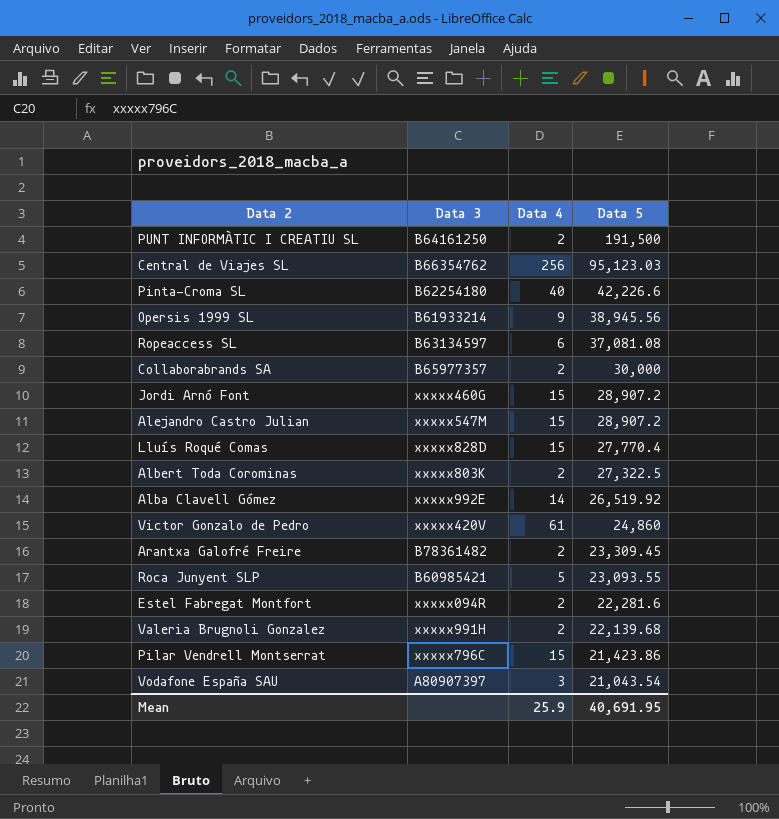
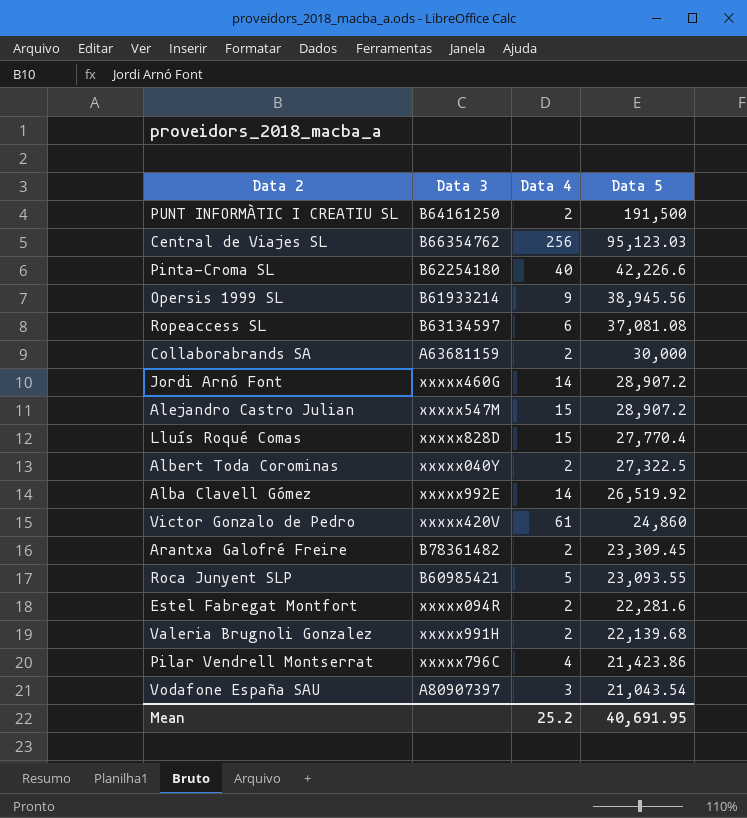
Collaborabrands SA | Data 3: B65977357 -> A63681159
Jordi Arnó Font | Data 4: 15 -> 14
Albert Toda Corominas | Data 3: xxxxx803K -> xxxxx040Y
Pilar Vendrell Montserrat | Data 4: 15 -> 4
Mean | Data 4: 25.9 -> 25.2

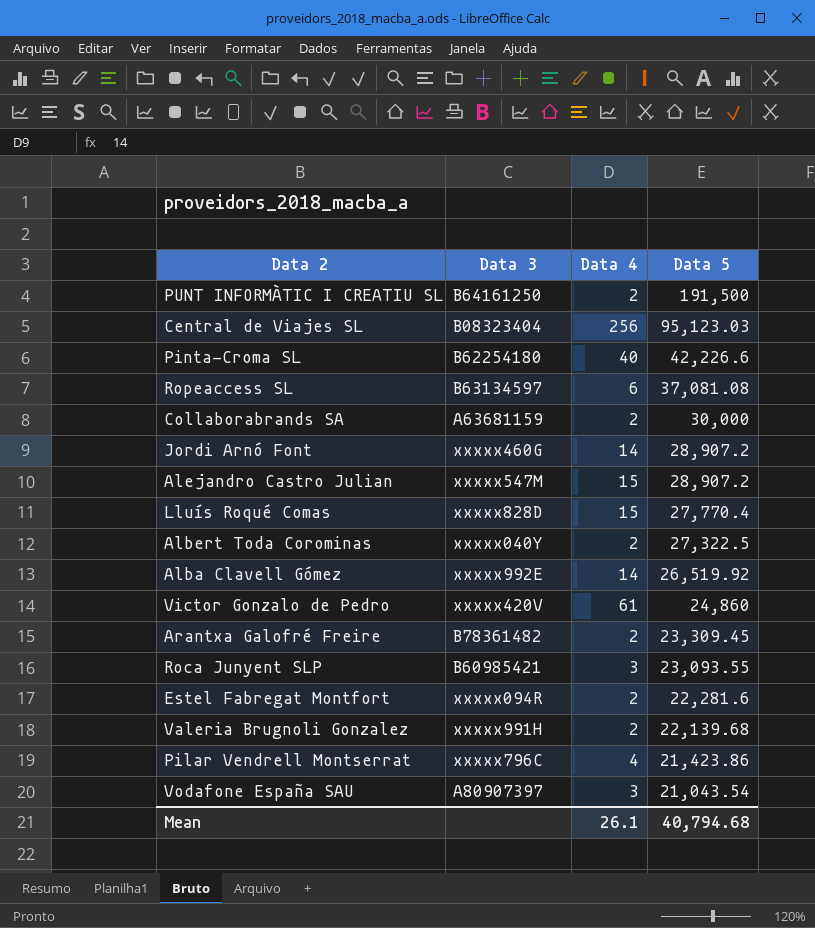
row Opersis 1999 SL: B61933214 | 9 | 38,945.56 -> none
Central de Viajes SL | Data 3: B66354762 -> B08323404
Roca Junyent SLP | Data 4: 5 -> 3
Mean | Data 4: 25.2 -> 26.1
Mean | Data 5: 40,691.95 -> 40,794.68

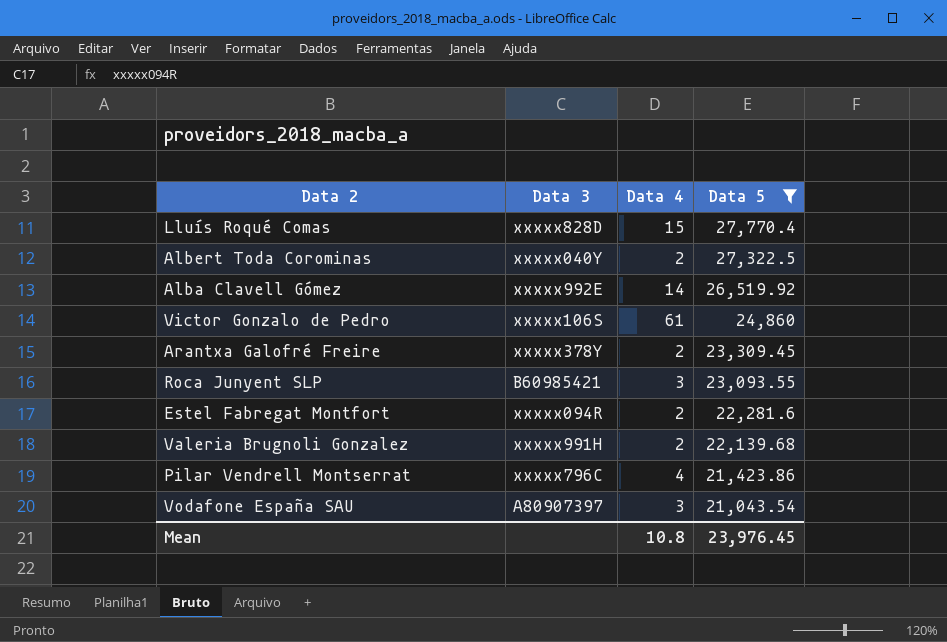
filter: none -> Data 5 <= 27,770.4
Victor Gonzalo de Pedro | Data 3: xxxxx420V -> xxxxx106S
Arantxa Galofré Freire | Data 3: B78361482 -> xxxxx378Y
Mean | Data 4: 26.1 -> 10.8
Mean | Data 5: 40,794.68 -> 23,976.45

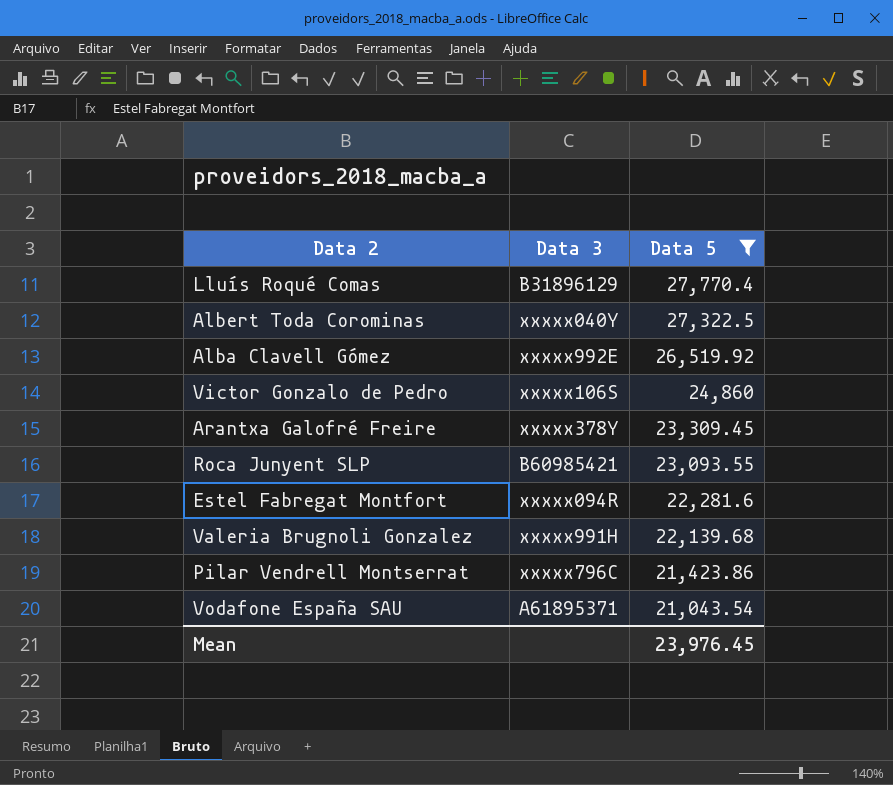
column Data 4 | position: 3 -> none
Lluís Roqué Comas | Data 3: xxxxx828D -> B31896129
Vodafone España SAU | Data 3: A80907397 -> A61895371

